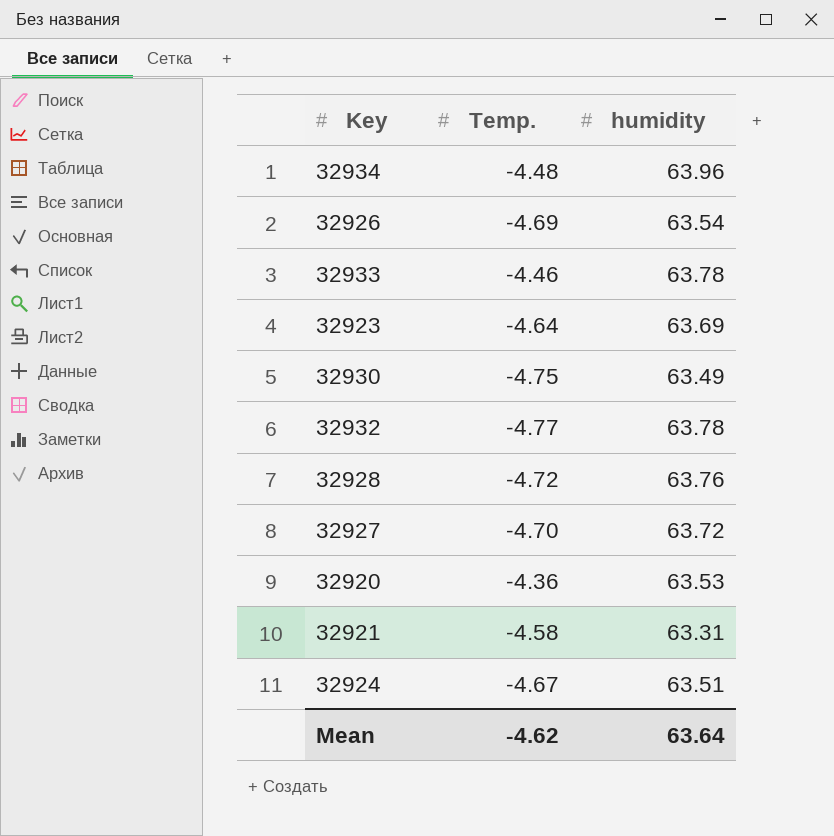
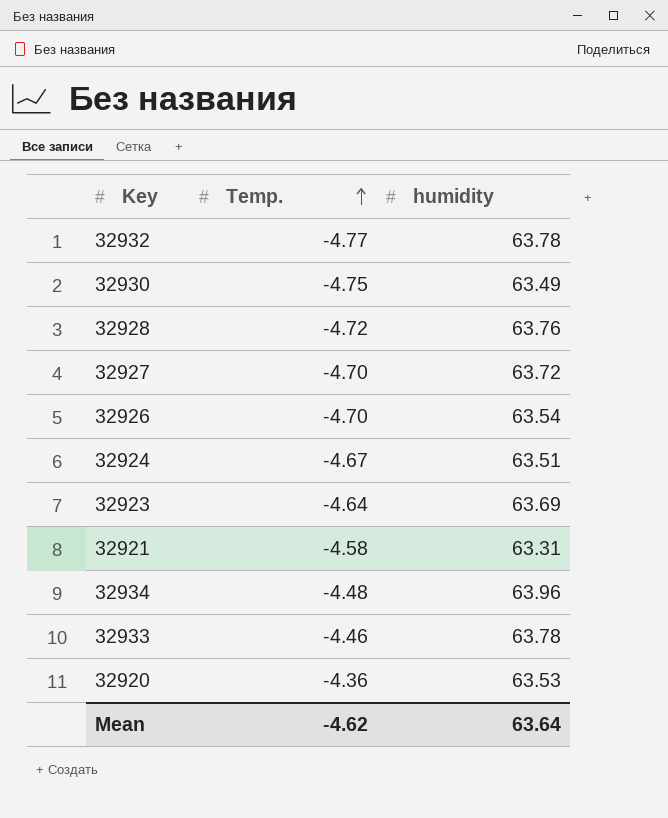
row order: none -> Temp. ascending
32926 | Temp.: -4.69 -> -4.70

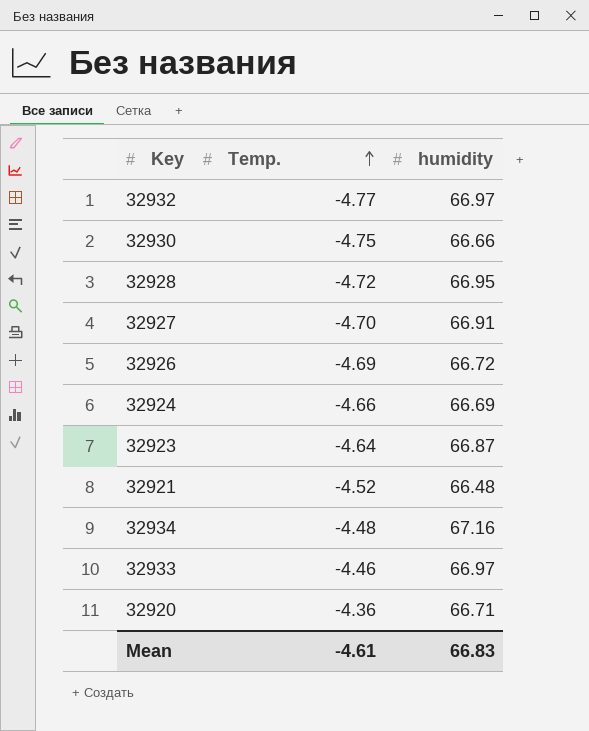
32932 | humidity: 63.78 -> 66.97
32930 | humidity: 63.49 -> 66.66
32928 | humidity: 63.76 -> 66.95
32927 | humidity: 63.72 -> 66.91
32926 | Temp.: -4.70 -> -4.69
32926 | humidity: 63.54 -> 66.72
32924 | Temp.: -4.67 -> -4.66
32924 | humidity: 63.51 -> 66.69
32923 | humidity: 63.69 -> 66.87
32921 | Temp.: -4.58 -> -4.52
32921 | humidity: 63.31 -> 66.48
32934 | humidity: 63.96 -> 67.16
32933 | humidity: 63.78 -> 66.97
32920 | humidity: 63.53 -> 66.71
Mean | Temp.: -4.62 -> -4.61
Mean | humidity: 63.64 -> 66.83

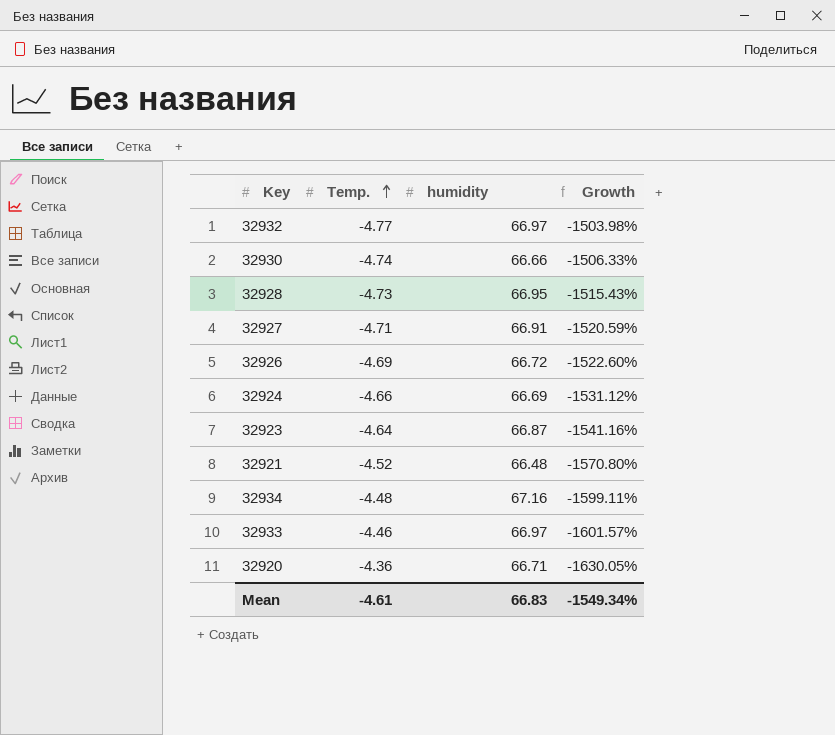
column Growth | formula: none -> ([humidity] - [Temp.]) / [Temp.]
32930 | Temp.: -4.75 -> -4.74
32928 | Temp.: -4.72 -> -4.73
32927 | Temp.: -4.70 -> -4.71

